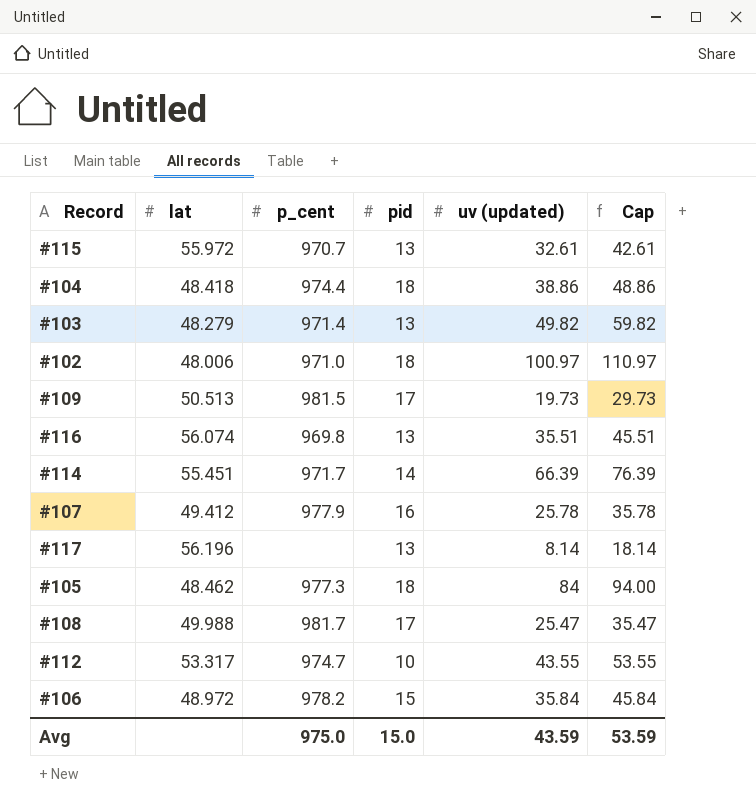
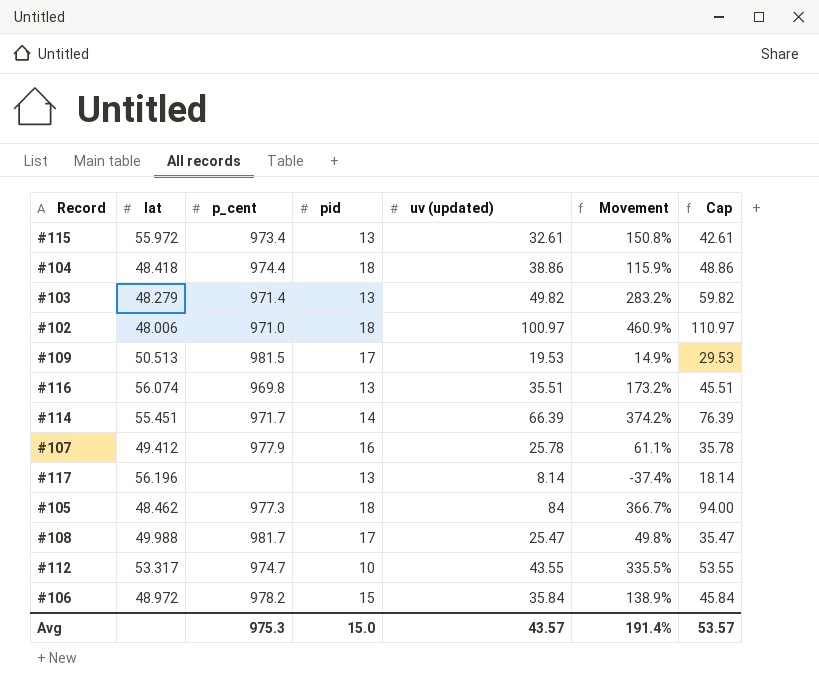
column Movement | formula: none -> ([uv (updated)] - [pid]) / [pid]
#115 | p_cent: 970.7 -> 973.4
#109 | uv (updated): 19.73 -> 19.53
#109 | Cap: 29.73 -> 29.53
Avg | p_cent: 975.0 -> 975.3
Avg | uv (updated): 43.59 -> 43.57
Avg | Cap: 53.59 -> 53.57

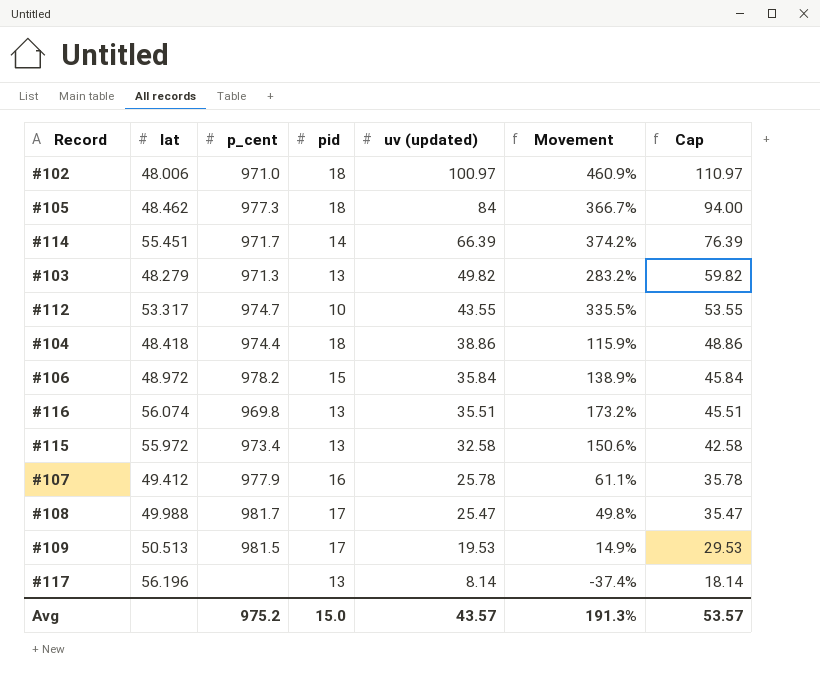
row order: none -> uv (updated) descending
#103 | p_cent: 971.4 -> 971.3
#115 | uv (updated): 32.61 -> 32.58
#115 | Movement: 150.8% -> 150.6%
#115 | Cap: 42.61 -> 42.58
Avg | p_cent: 975.3 -> 975.2
Avg | Movement: 191.4% -> 191.3%

